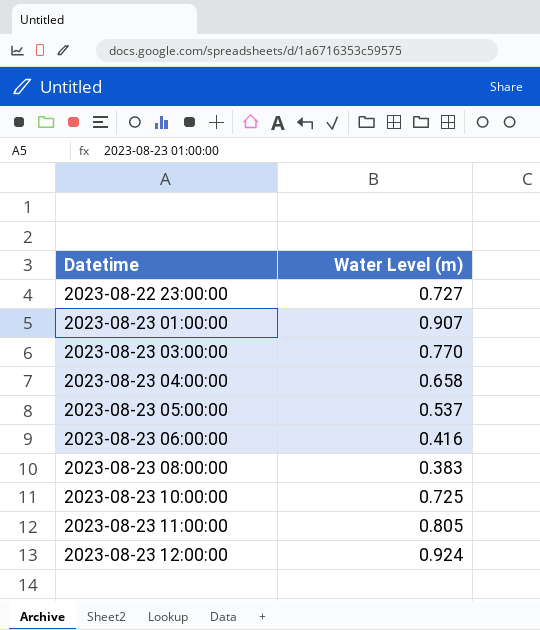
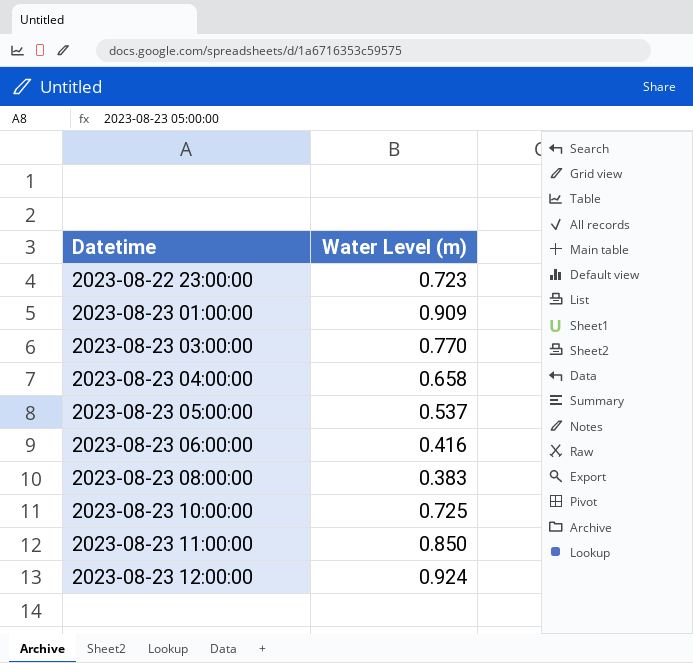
2023-08-22 23:00:00 | Water Level (m): 0.727 -> 0.723
2023-08-23 01:00:00 | Water Level (m): 0.907 -> 0.909
2023-08-23 11:00:00 | Water Level (m): 0.805 -> 0.850

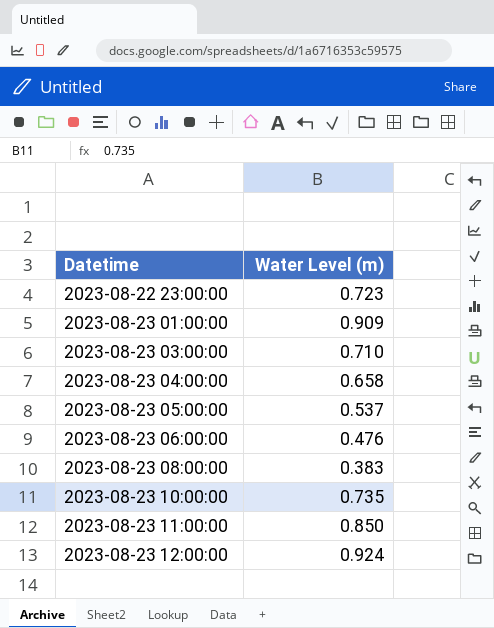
2023-08-23 03:00:00 | Water Level (m): 0.770 -> 0.710
2023-08-23 06:00:00 | Water Level (m): 0.416 -> 0.476
2023-08-23 10:00:00 | Water Level (m): 0.725 -> 0.735

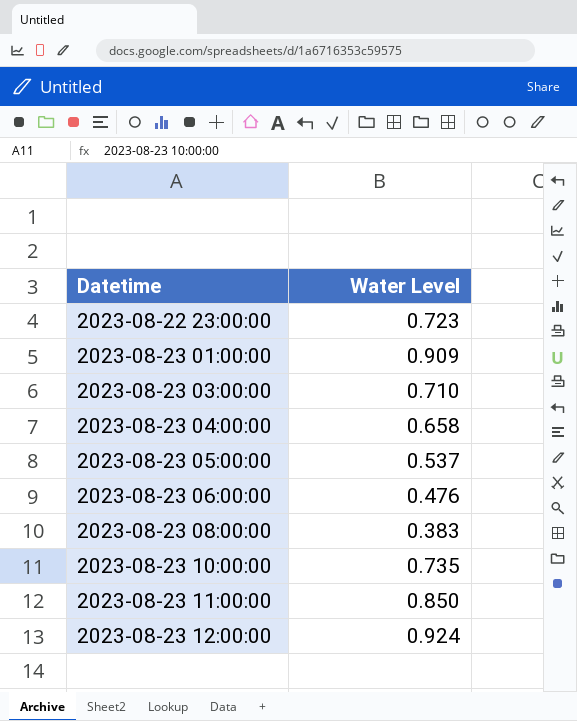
column name: Water Level (m) -> Water Level

